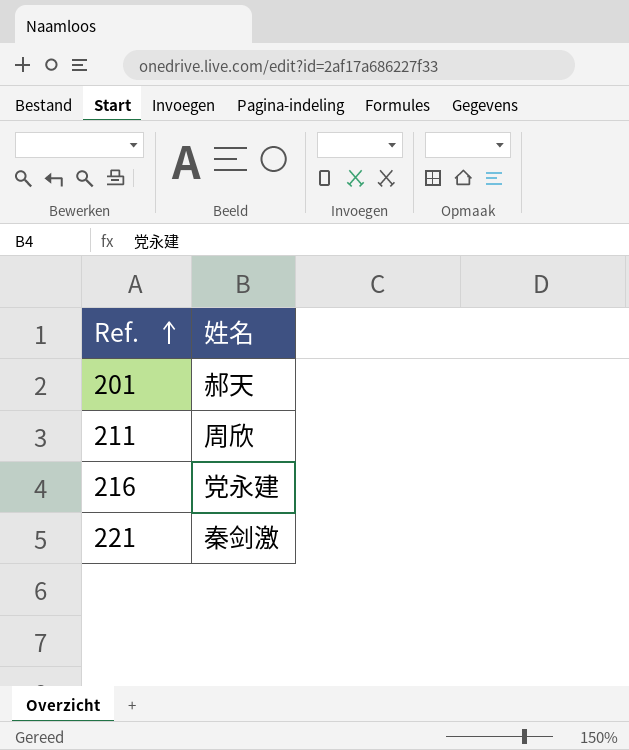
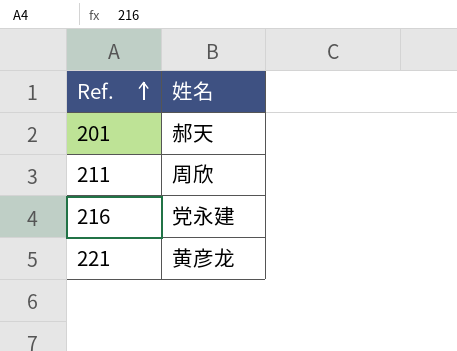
221 | 姓名: 秦剑激 -> 黄彦龙

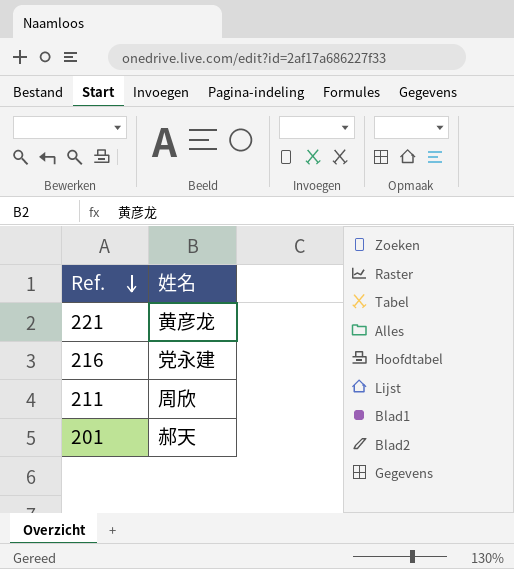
row order: Ref. ascending -> Ref. descending

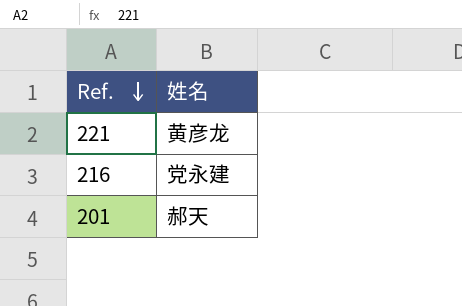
row 211: 周欣 -> none

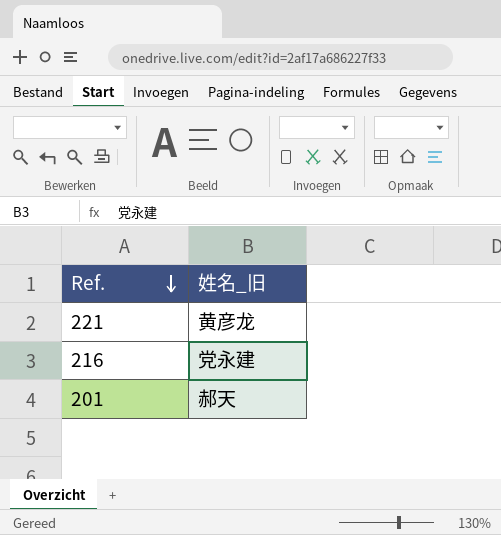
column name: 姓名 -> 姓名_旧

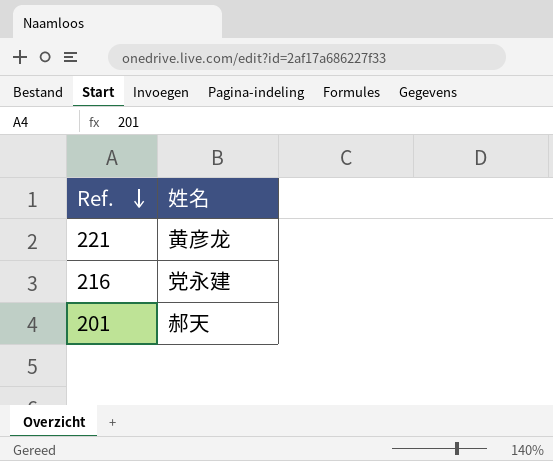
column name: 姓名_旧 -> 姓名

